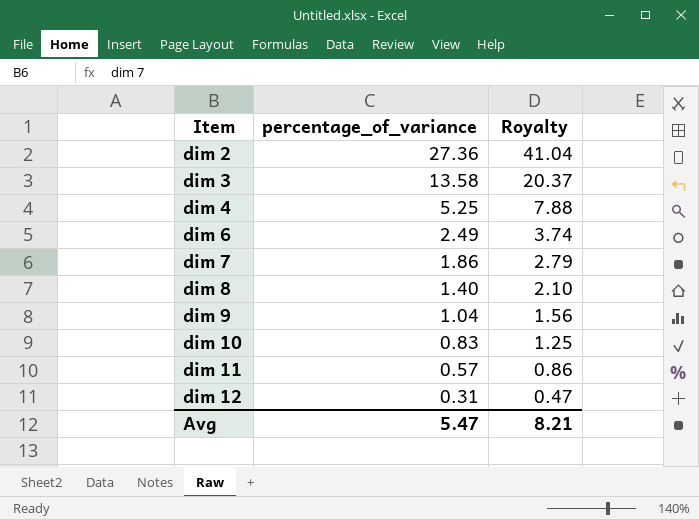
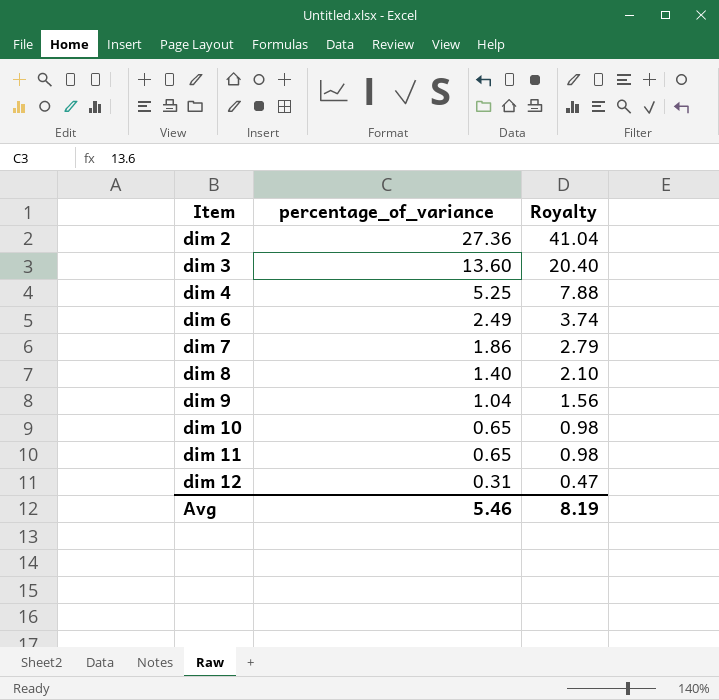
dim 3 | percentage_of_variance: 13.58 -> 13.60
dim 3 | Royalty: 20.37 -> 20.40
dim 10 | percentage_of_variance: 0.83 -> 0.65
dim 10 | Royalty: 1.25 -> 0.98
dim 11 | percentage_of_variance: 0.57 -> 0.65
dim 11 | Royalty: 0.86 -> 0.98
Avg | percentage_of_variance: 5.47 -> 5.46
Avg | Royalty: 8.21 -> 8.19

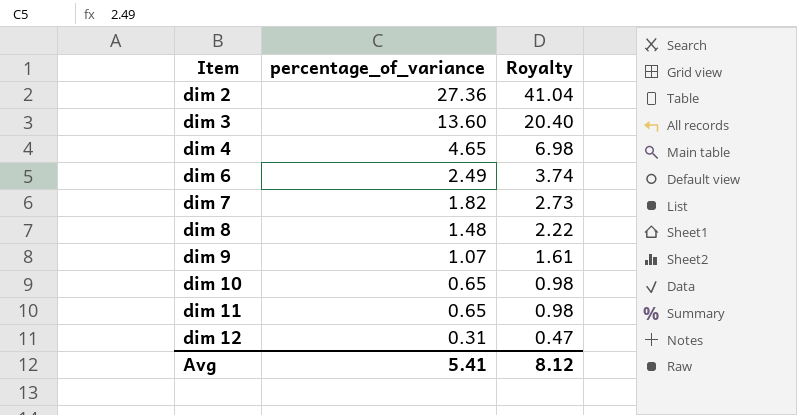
dim 4 | percentage_of_variance: 5.25 -> 4.65
dim 4 | Royalty: 7.88 -> 6.98
dim 7 | percentage_of_variance: 1.86 -> 1.82
dim 7 | Royalty: 2.79 -> 2.73
dim 8 | percentage_of_variance: 1.40 -> 1.48
dim 8 | Royalty: 2.10 -> 2.22
dim 9 | percentage_of_variance: 1.04 -> 1.07
dim 9 | Royalty: 1.56 -> 1.61
Avg | percentage_of_variance: 5.46 -> 5.41
Avg | Royalty: 8.19 -> 8.12

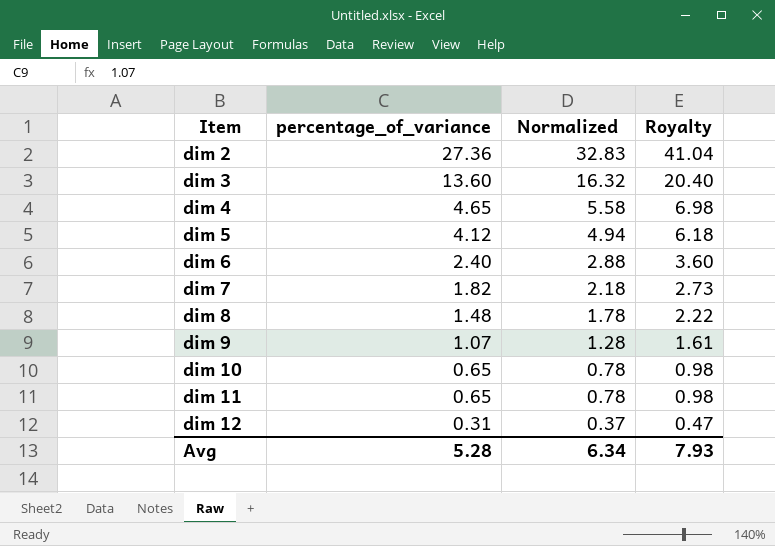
column Normalized | formula: none -> [percentage_of_variance] * 1.2
row dim 5: none -> 4.12 | 4.94 | 6.18
dim 6 | percentage_of_variance: 2.49 -> 2.40
dim 6 | Royalty: 3.74 -> 3.60
Avg | percentage_of_variance: 5.41 -> 5.28
Avg | Royalty: 8.12 -> 7.93

